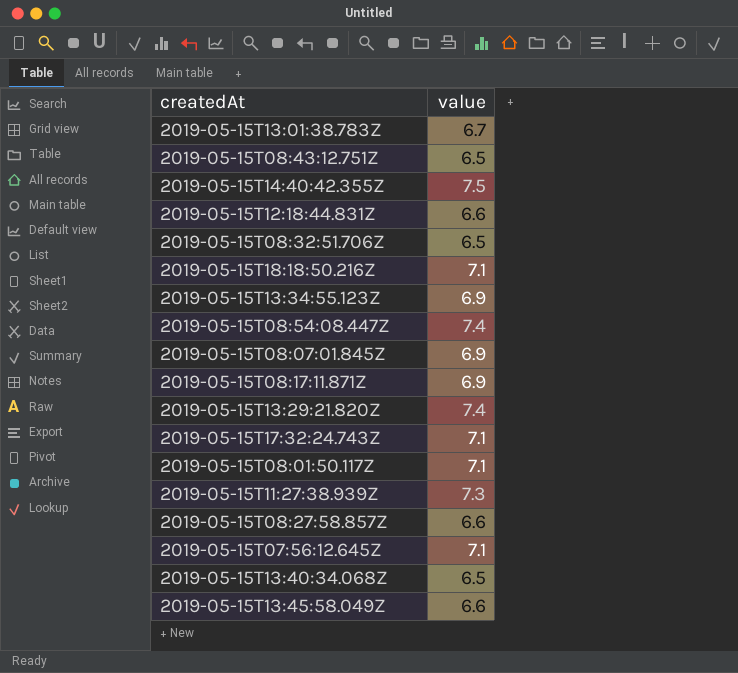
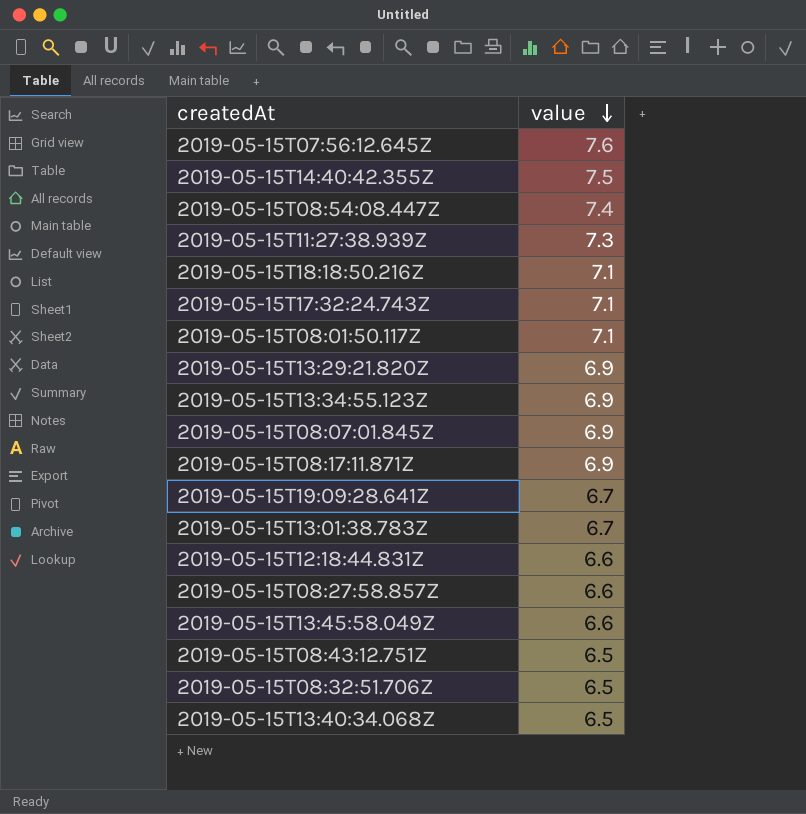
row order: none -> value descending
2019-05-15T07:56:12.645Z | value: 7.1 -> 7.6
2019-05-15T13:29:21.820Z | value: 7.4 -> 6.9
row 2019-05-15T19:09:28.641Z: none -> 6.7

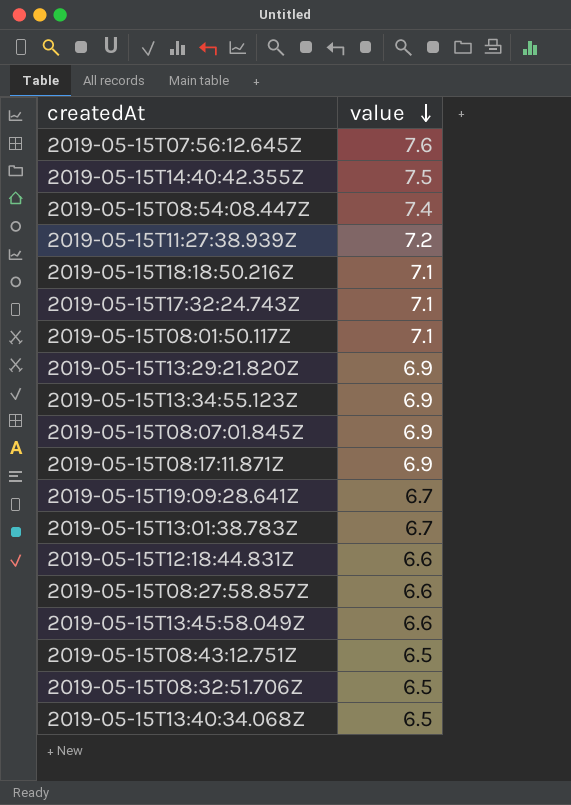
2019-05-15T11:27:38.939Z | value: 7.3 -> 7.2

